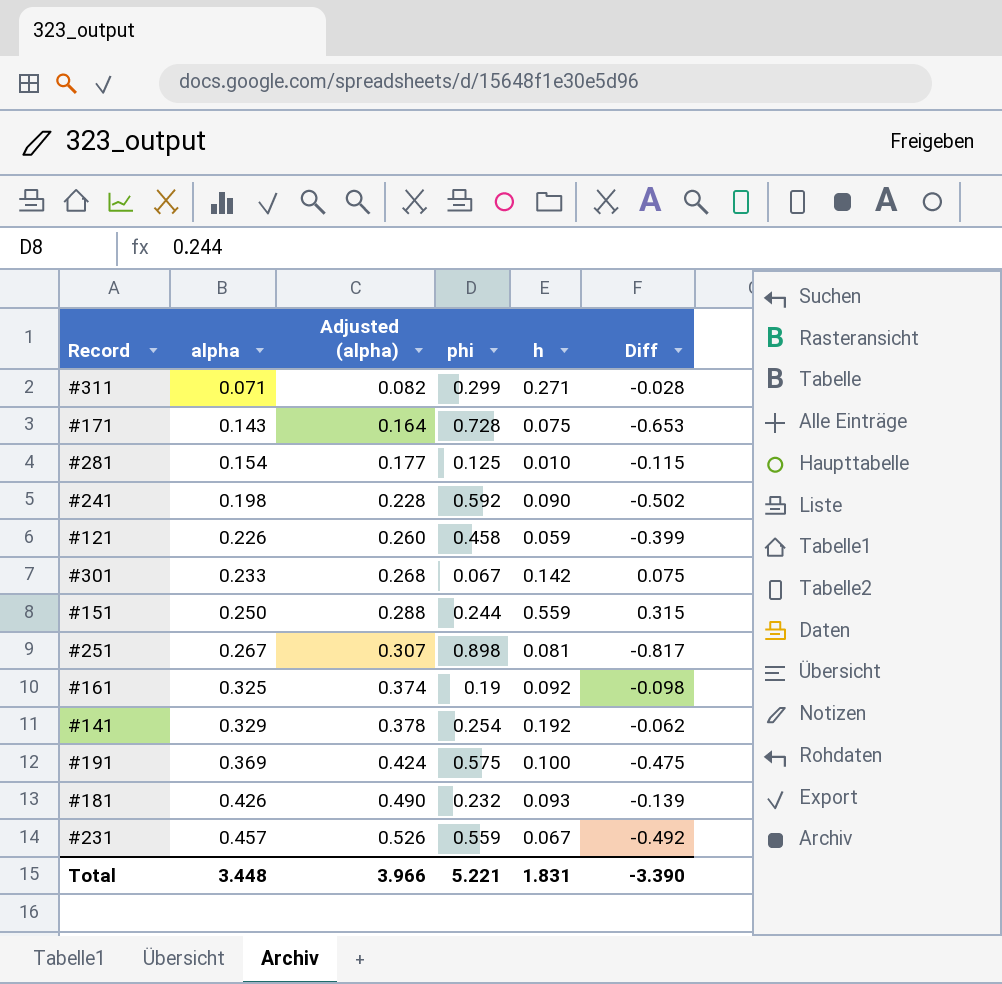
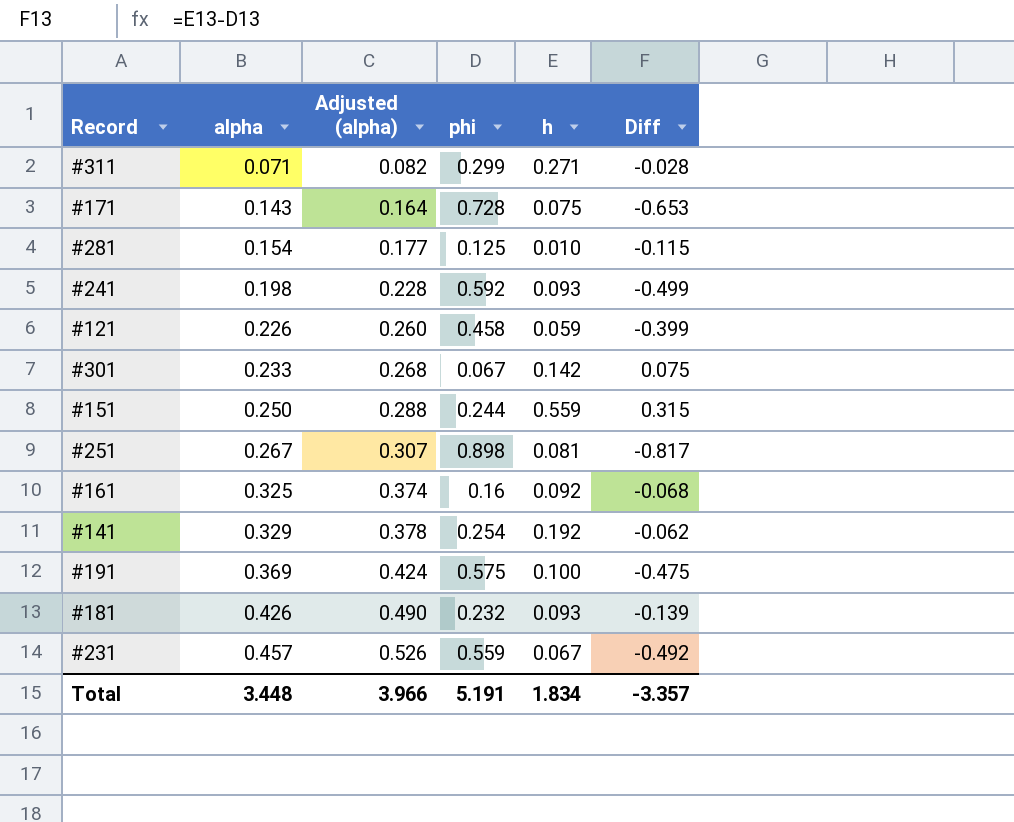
#241 | h: 0.090 -> 0.093
#241 | Diff: -0.502 -> -0.499
#161 | phi: 0.19 -> 0.16
#161 | Diff: -0.098 -> -0.068
Total | phi: 5.221 -> 5.191
Total | h: 1.831 -> 1.834
Total | Diff: -3.390 -> -3.357

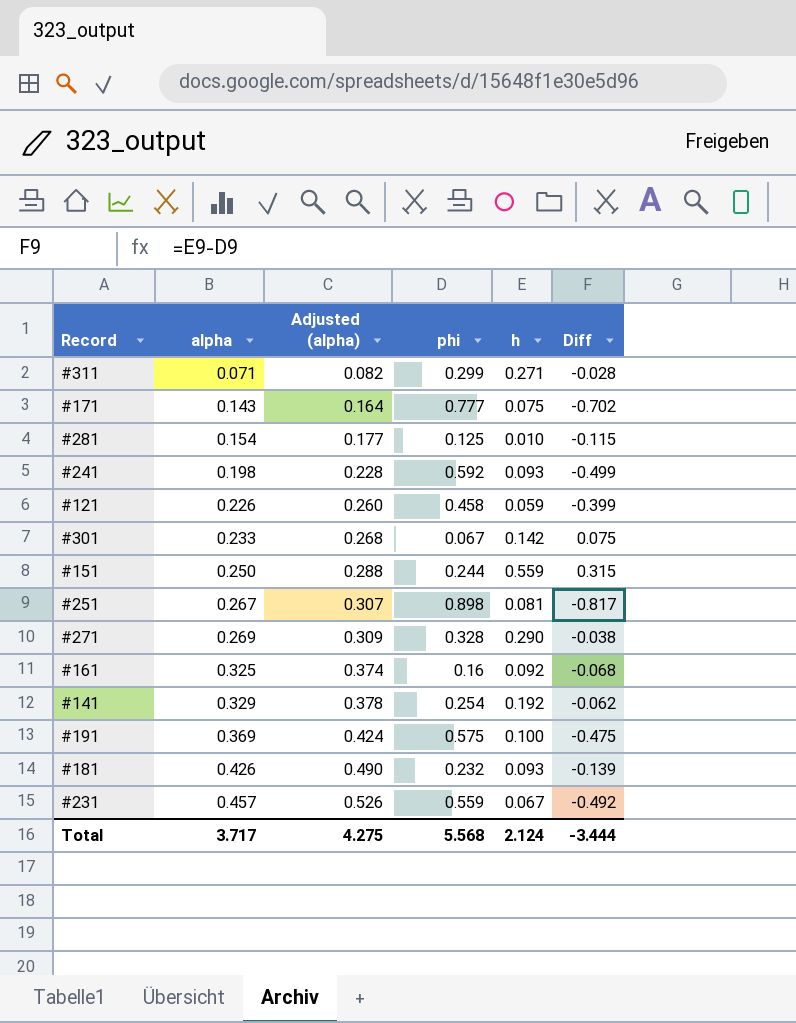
#171 | phi: 0.728 -> 0.777
#171 | Diff: -0.653 -> -0.702
row #271: none -> 0.269 | 0.309 | 0.328 | 0.290 | -0.038
Total | alpha: 3.448 -> 3.717
Total | Adjusted (alpha): 3.966 -> 4.275
Total | phi: 5.191 -> 5.568
Total | h: 1.834 -> 2.124
Total | Diff: -3.357 -> -3.444

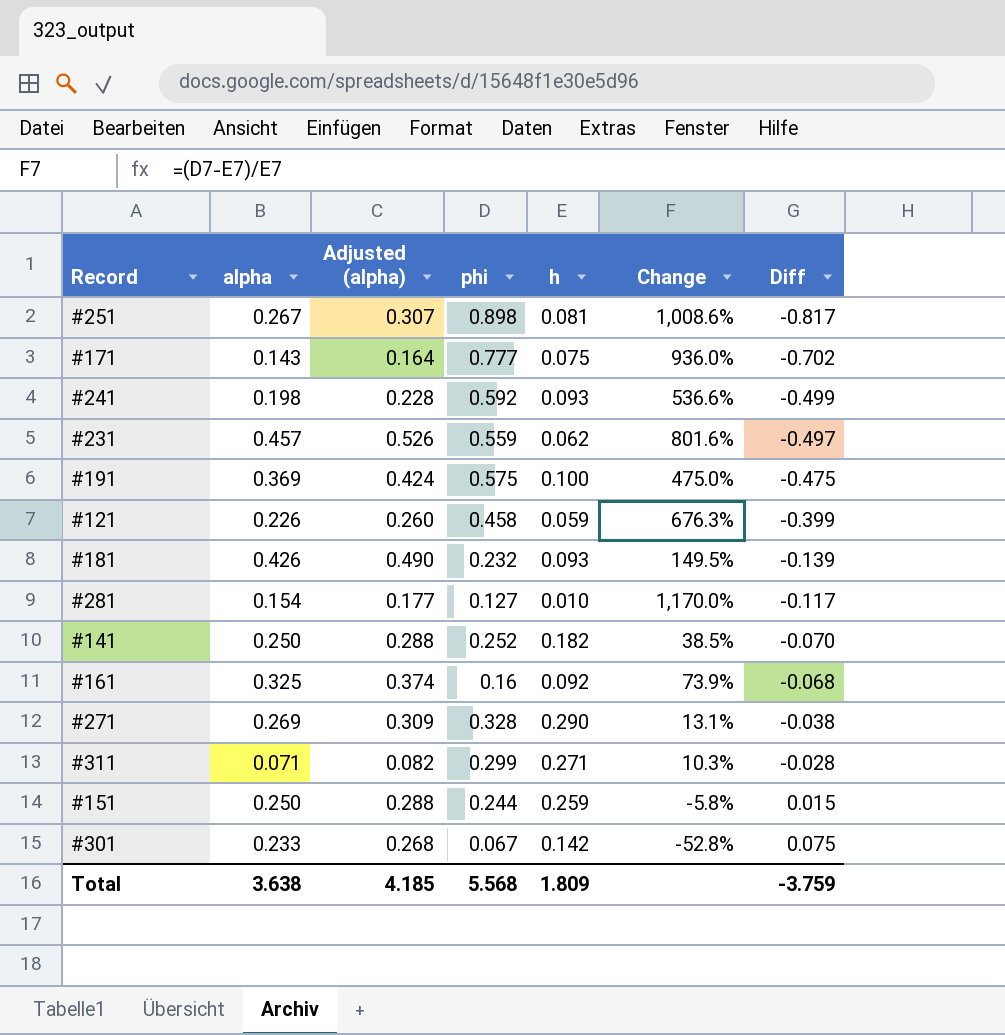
row order: alpha ascending -> Diff ascending
column Change | formula: none -> ([phi] - [h]) / [h]
#231 | h: 0.067 -> 0.062
#231 | Diff: -0.492 -> -0.497
#281 | phi: 0.125 -> 0.127
#281 | Diff: -0.115 -> -0.117
#141 | alpha: 0.329 -> 0.250
#141 | Adjusted (alpha): 0.378 -> 0.288
#141 | phi: 0.254 -> 0.252
#141 | h: 0.192 -> 0.182
#141 | Diff: -0.062 -> -0.070
#151 | h: 0.559 -> 0.259
#151 | Diff: 0.315 -> 0.015
Total | alpha: 3.717 -> 3.638
Total | Adjusted (alpha): 4.275 -> 4.185
Total | h: 2.124 -> 1.809
Total | Diff: -3.444 -> -3.759

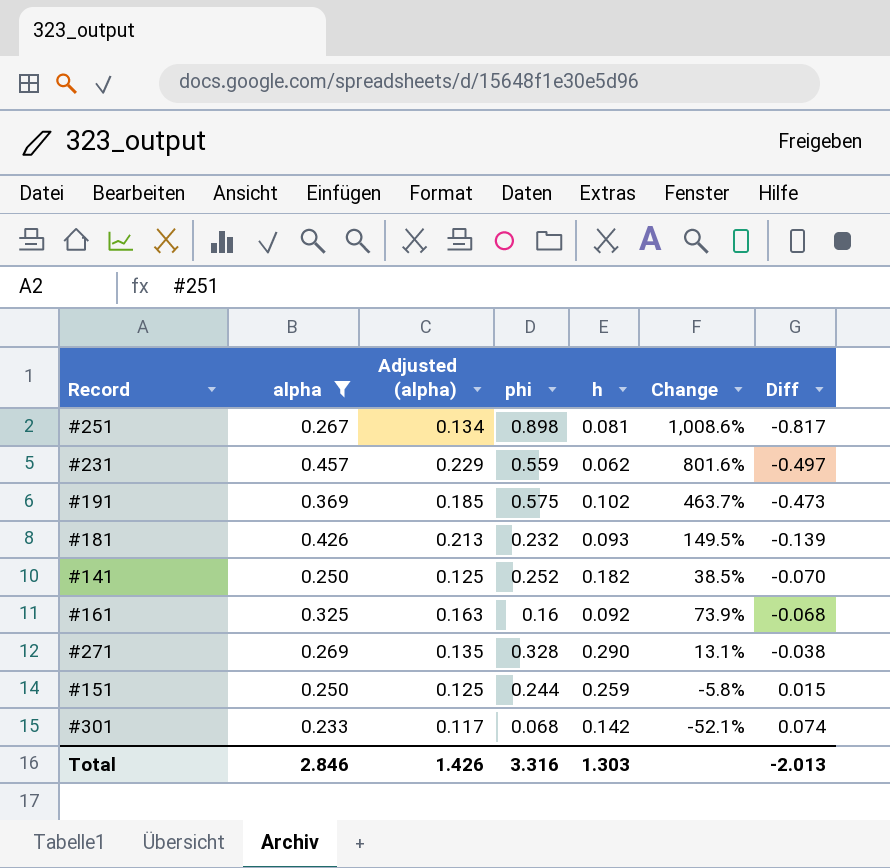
filter: none -> alpha >= 0.233
column Adjusted (alpha) | formula: [alpha] * 1.15 -> [alpha] * 0.5
#191 | h: 0.100 -> 0.102
#191 | Change: 475.0% -> 463.7%
#191 | Diff: -0.475 -> -0.473
#301 | phi: 0.067 -> 0.068
#301 | Change: -52.8% -> -52.1%
#301 | Diff: 0.075 -> 0.074
Total | alpha: 3.638 -> 2.846
Total | Adjusted (alpha): 4.185 -> 1.426
Total | phi: 5.568 -> 3.316
Total | h: 1.809 -> 1.303
Total | Diff: -3.759 -> -2.013

